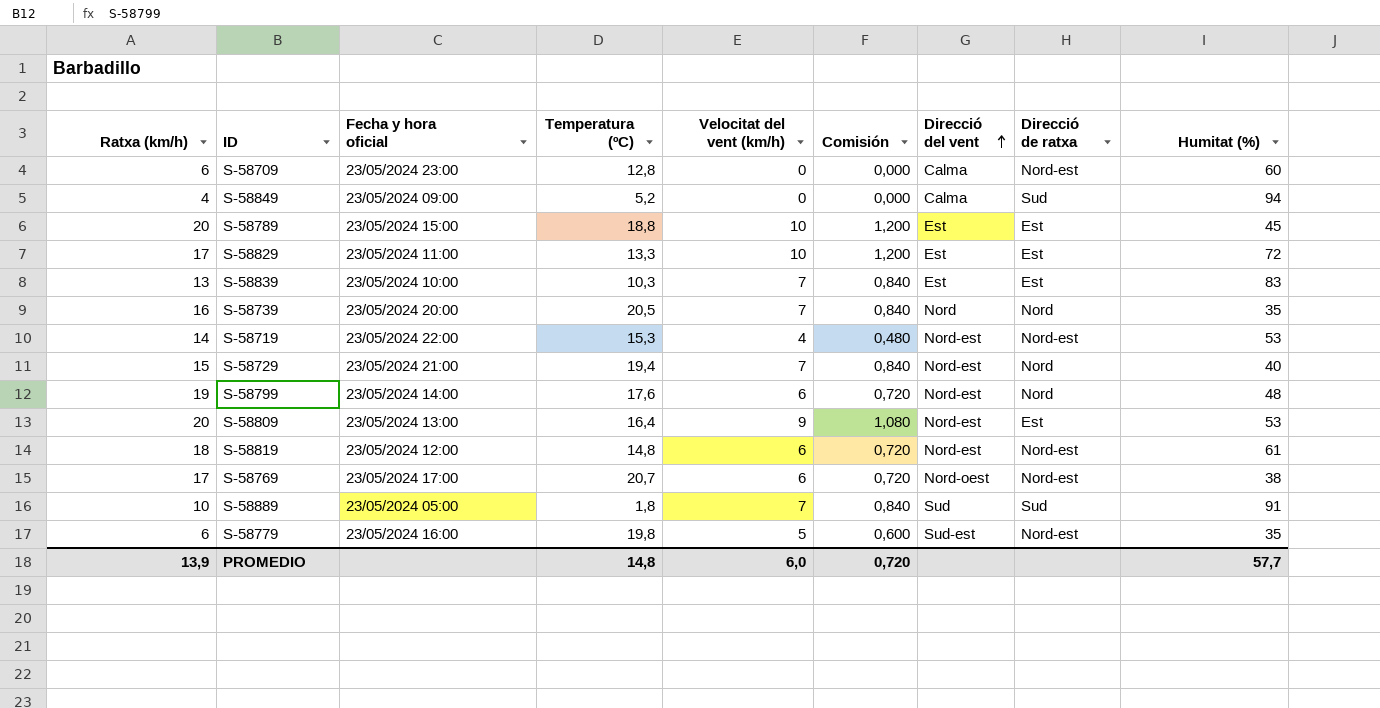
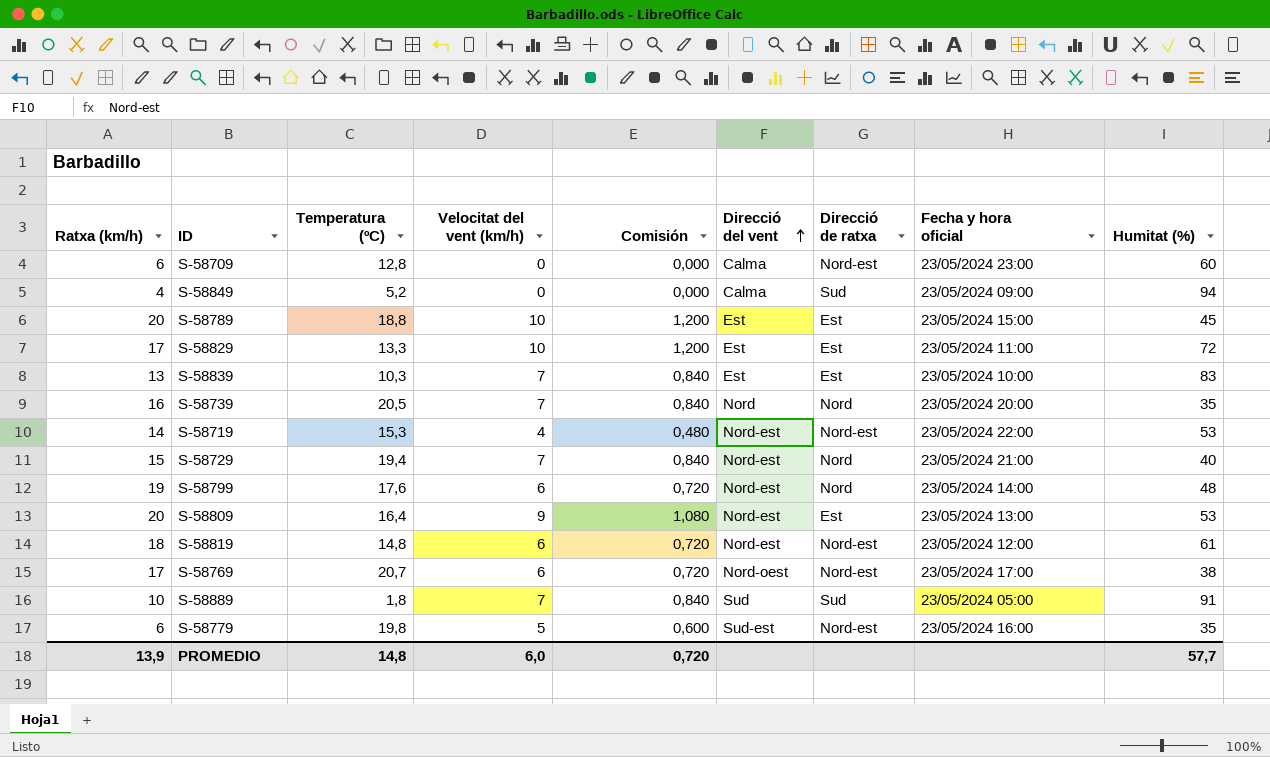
column Fecha y hora oficial | position: 3 -> 8

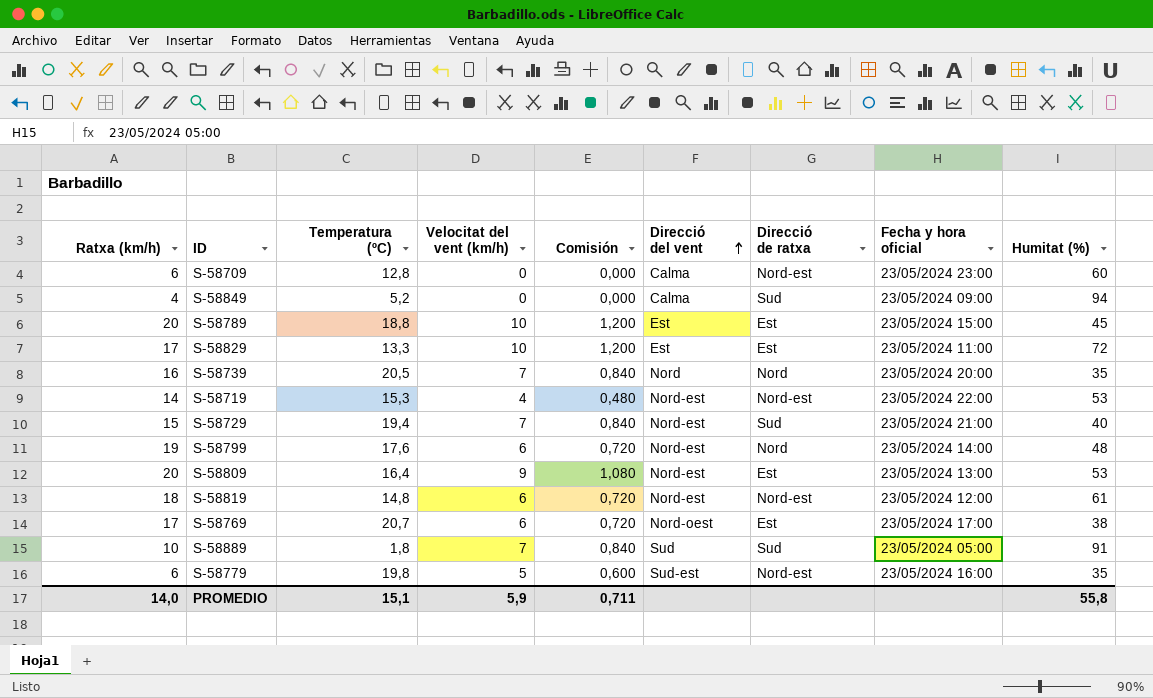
row S-58839: 13 | 10,3 | 7 | 0,840 | Est | Est | 23/05/2024 10:00 | 83 -> none
S-58729 | Direcció de ratxa: Nord -> Sud
S-58769 | Direcció de ratxa: Nord-est -> Est
PROMEDIO | Ratxa (km/h): 13,9 -> 14,0
PROMEDIO | Temperatura (ºC): 14,8 -> 15,1
PROMEDIO | Velocitat del vent (km/h): 6,0 -> 5,9
PROMEDIO | Comisión: 0,720 -> 0,711
PROMEDIO | Humitat (%): 57,7 -> 55,8

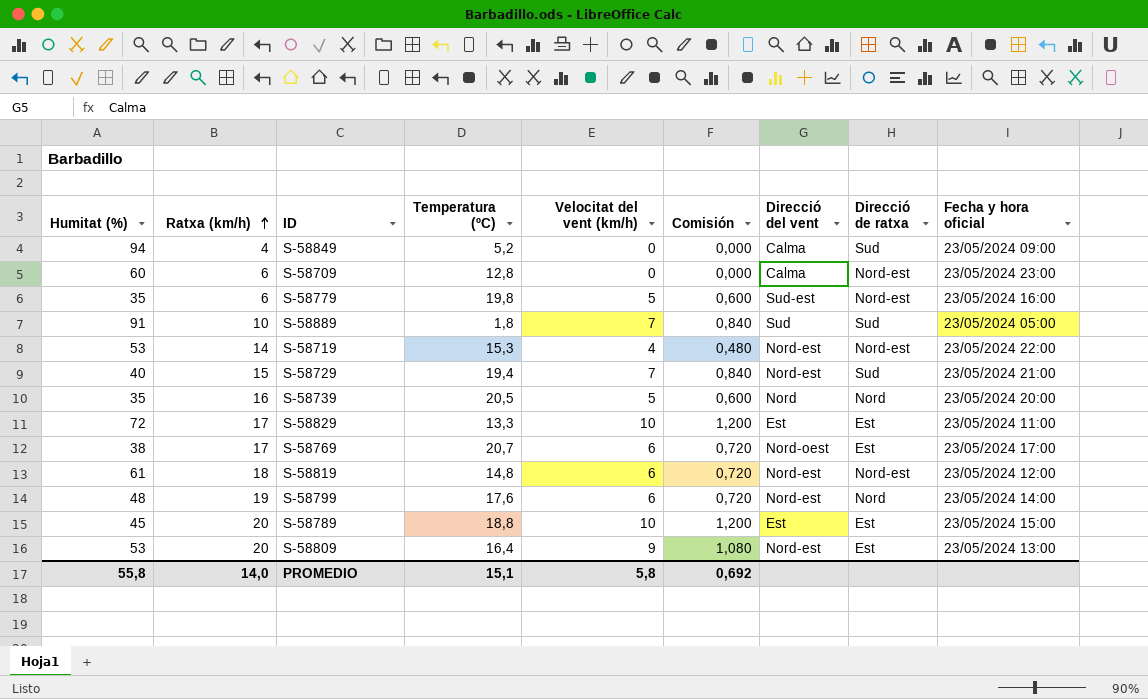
row order: Direcció del vent ascending -> Ratxa (km/h) ascending
column Humitat (%) | position: 9 -> 1
S-58739 | Velocitat del vent (km/h): 7 -> 5
S-58739 | Comisión: 0,840 -> 0,600
PROMEDIO | Velocitat del vent (km/h): 5,9 -> 5,8
PROMEDIO | Comisión: 0,711 -> 0,692

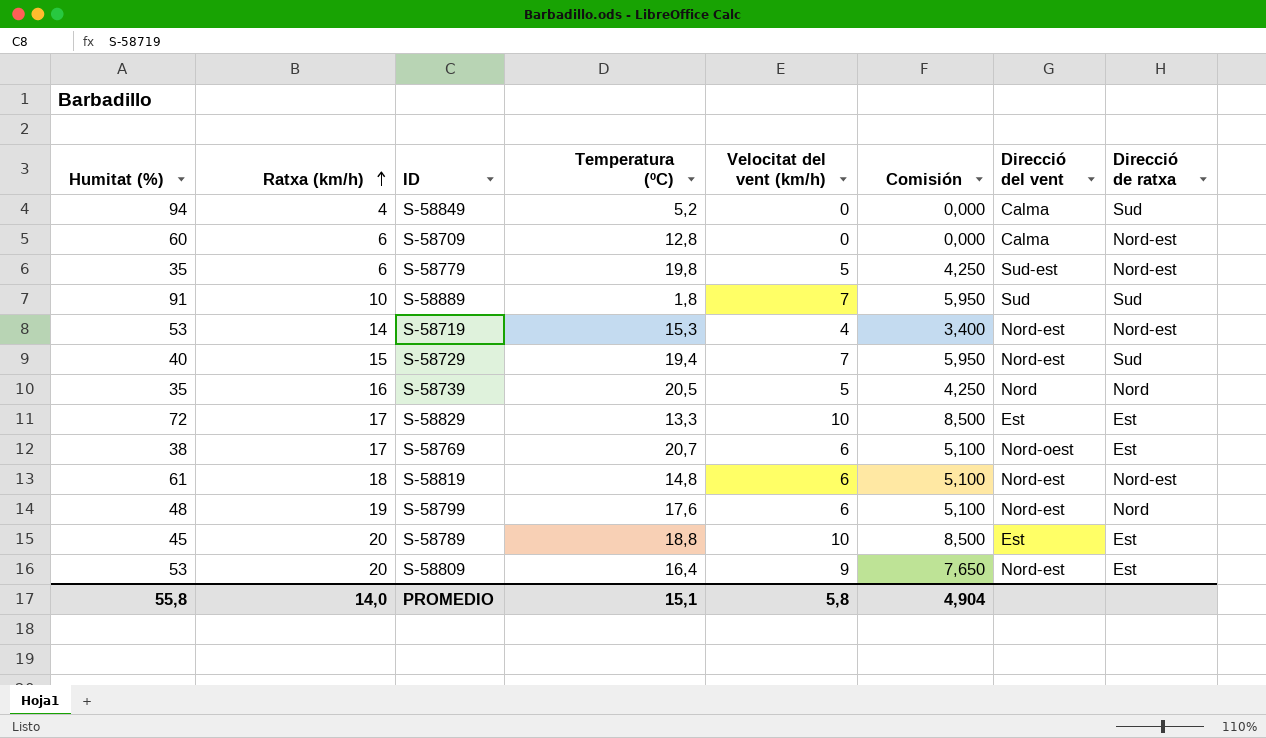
column Fecha y hora oficial | position: 9 -> none
column Comisión | formula: [Velocitat del vent (km/h)] * 0,12 -> [Velocitat del vent (km/h)] * 0,85
PROMEDIO | Comisión: 0,692 -> 4,904

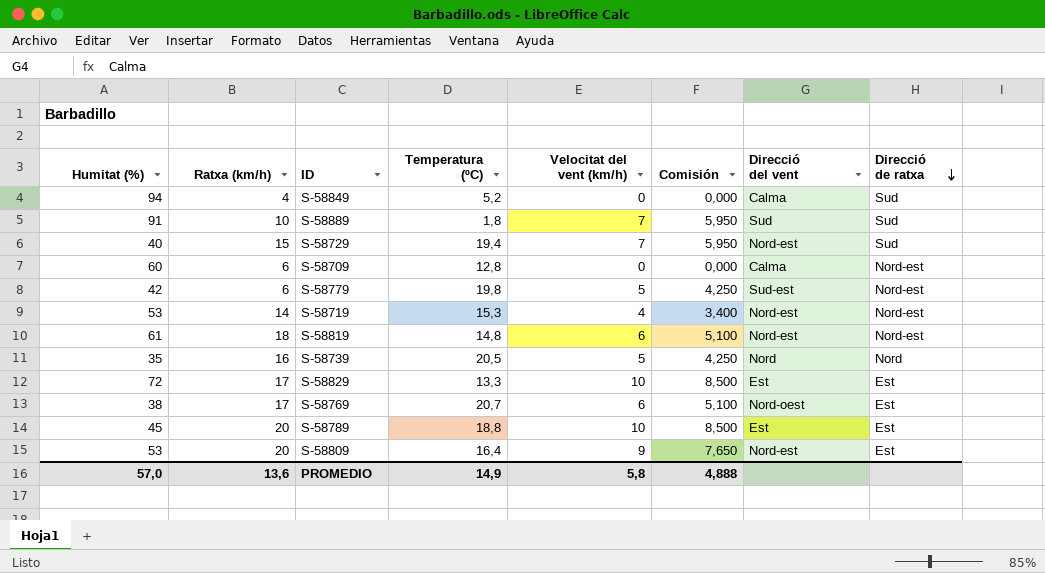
row order: Ratxa (km/h) ascending -> Direcció de ratxa descending
row S-58799: 48 | 19 | 17,6 | 6 | 5,100 | Nord-est | Nord -> none
S-58779 | Humitat (%): 35 -> 42
PROMEDIO | Humitat (%): 55,8 -> 57,0
PROMEDIO | Ratxa (km/h): 14,0 -> 13,6
PROMEDIO | Temperatura (ºC): 15,1 -> 14,9
PROMEDIO | Comisión: 4,904 -> 4,888

